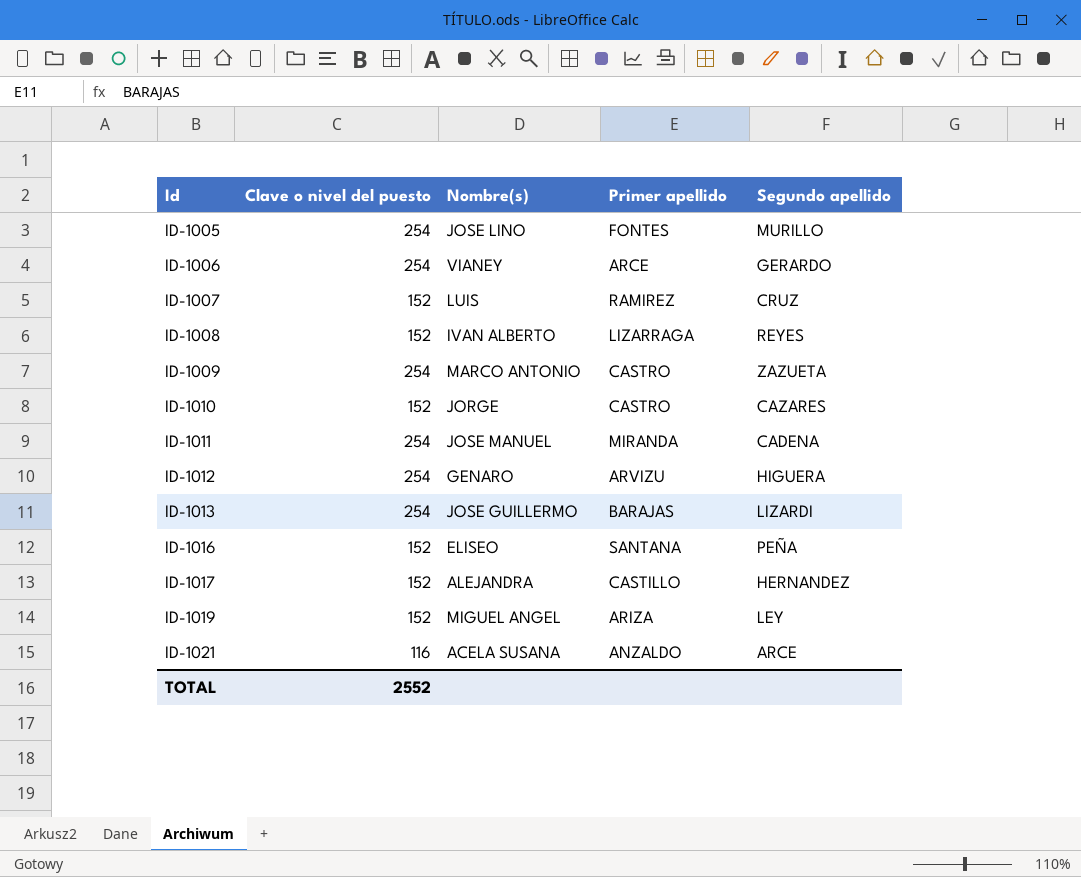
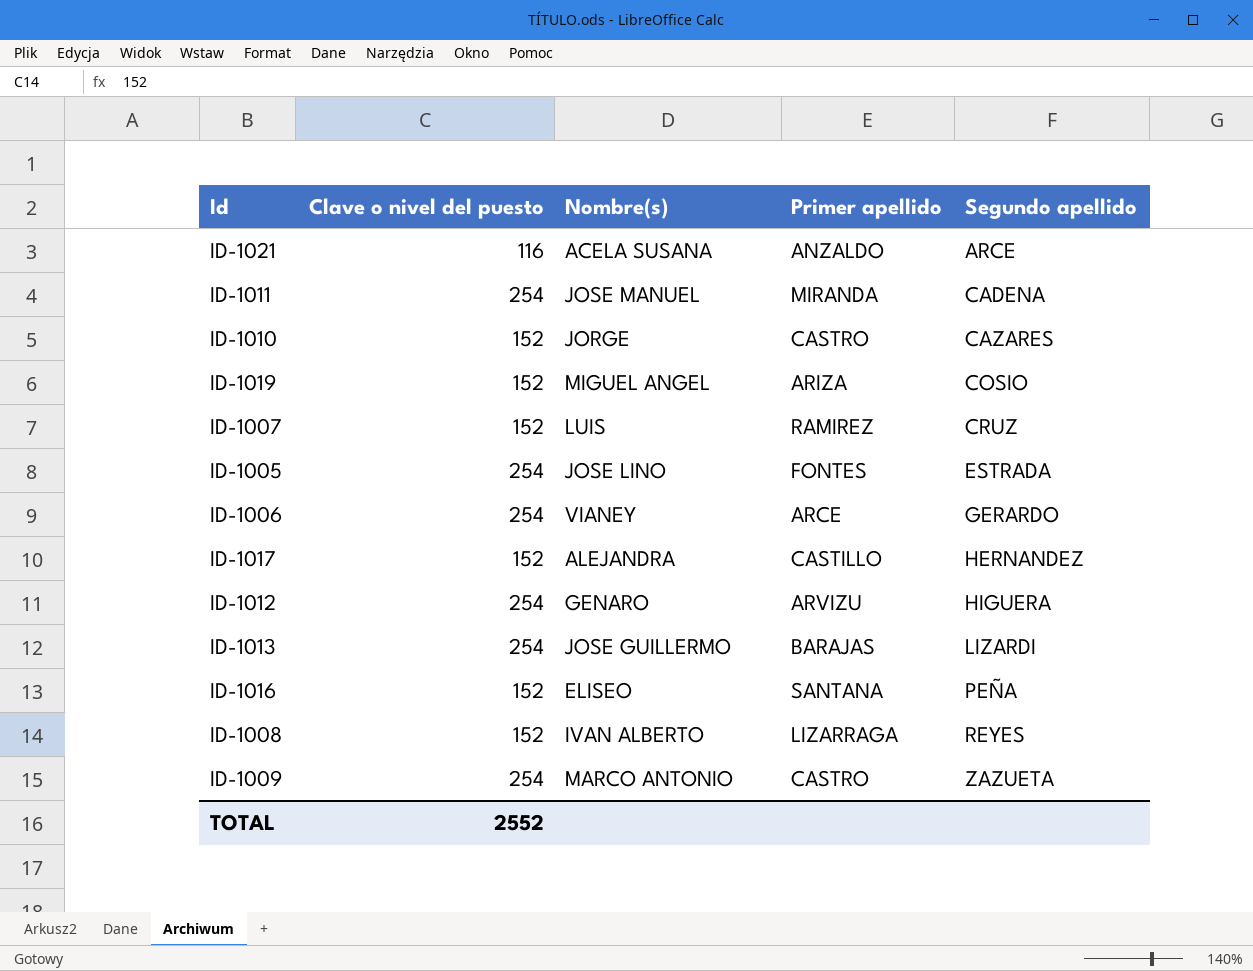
row order: Id ascending -> Segundo apellido ascending
ID-1019 | Segundo apellido: LEY -> COSIO
ID-1005 | Segundo apellido: MURILLO -> ESTRADA

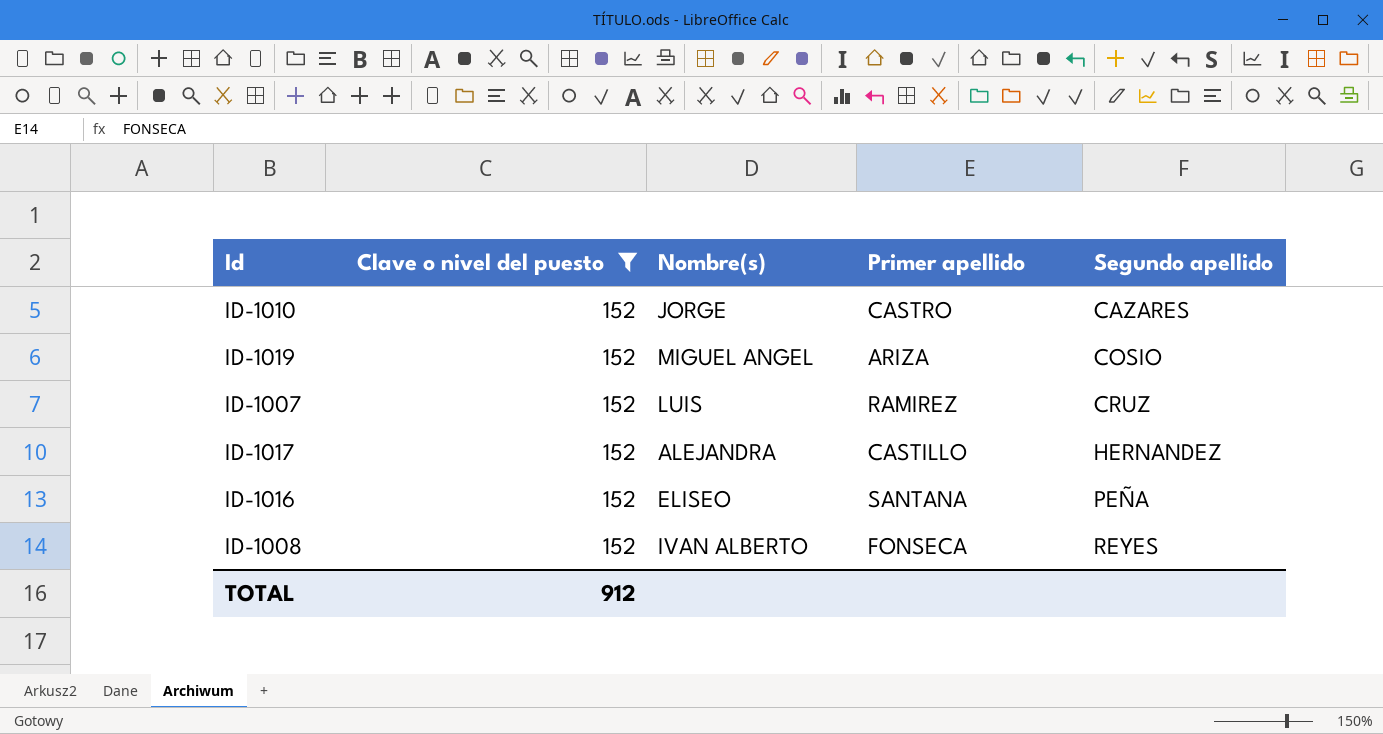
filter: none -> Clave o nivel del puesto = 152
ID-1008 | Primer apellido: LIZARRAGA -> FONSECA
TOTAL | Clave o nivel del puesto: 2552 -> 912

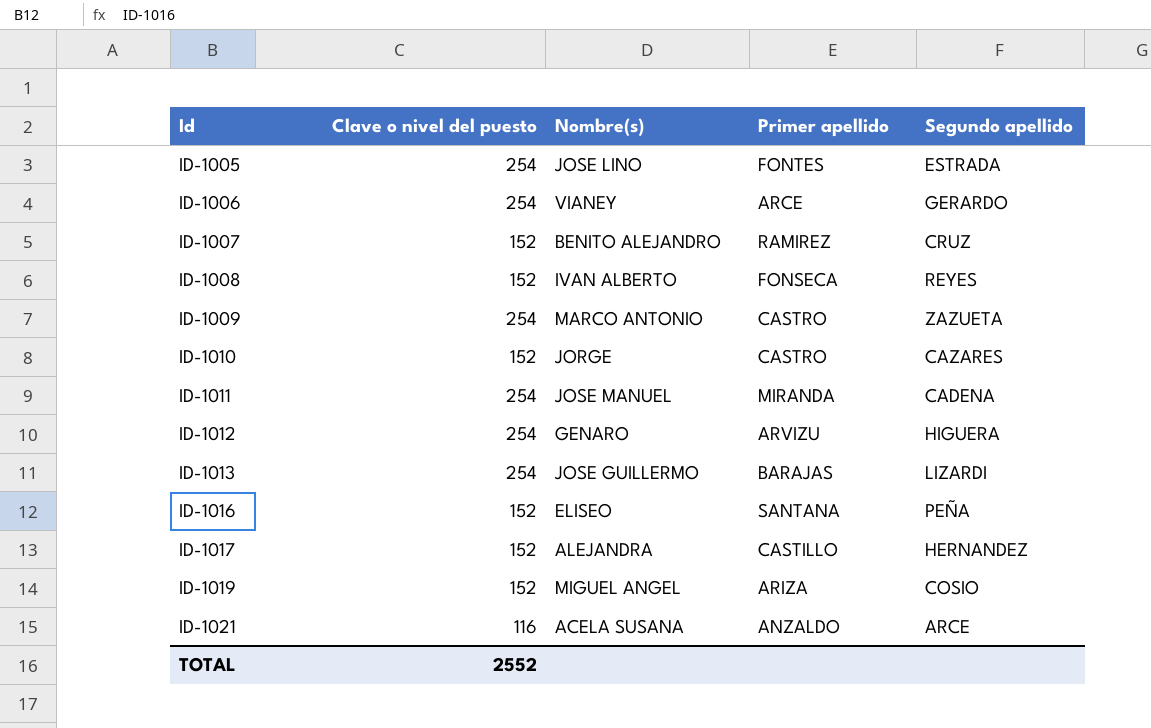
filter: Clave o nivel del puesto = 152 -> none
row order: Segundo apellido ascending -> Id ascending
ID-1007 | Nombre(s): LUIS -> BENITO ALEJANDRO
TOTAL | Clave o nivel del puesto: 912 -> 2552

